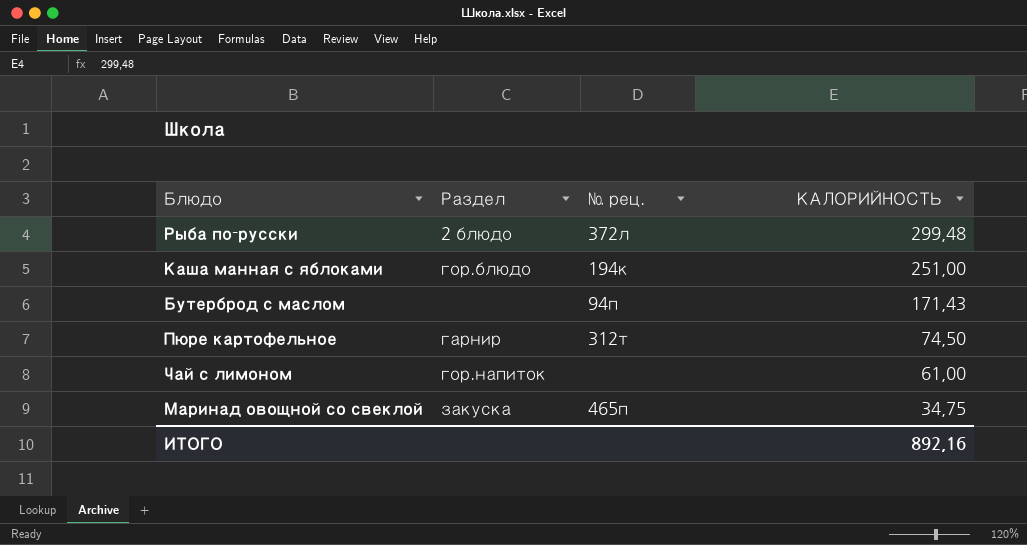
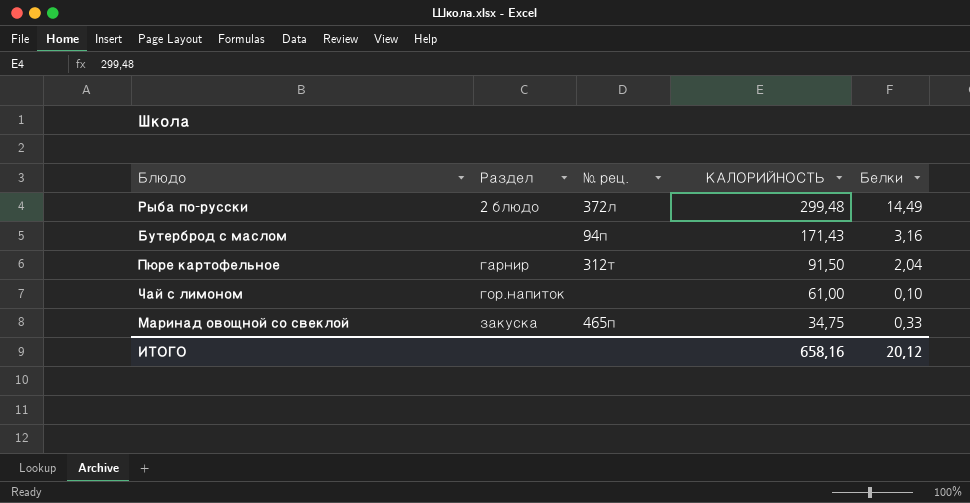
column Белки | position: none -> 5
row Каша манная с яблоками: гор.блюдо | 194к | 251,00 -> none
Пюре картофельное | КАЛОРИЙНОСТЬ: 74,50 -> 91,50
ИТОГО | КАЛОРИЙНОСТЬ: 892,16 -> 658,16

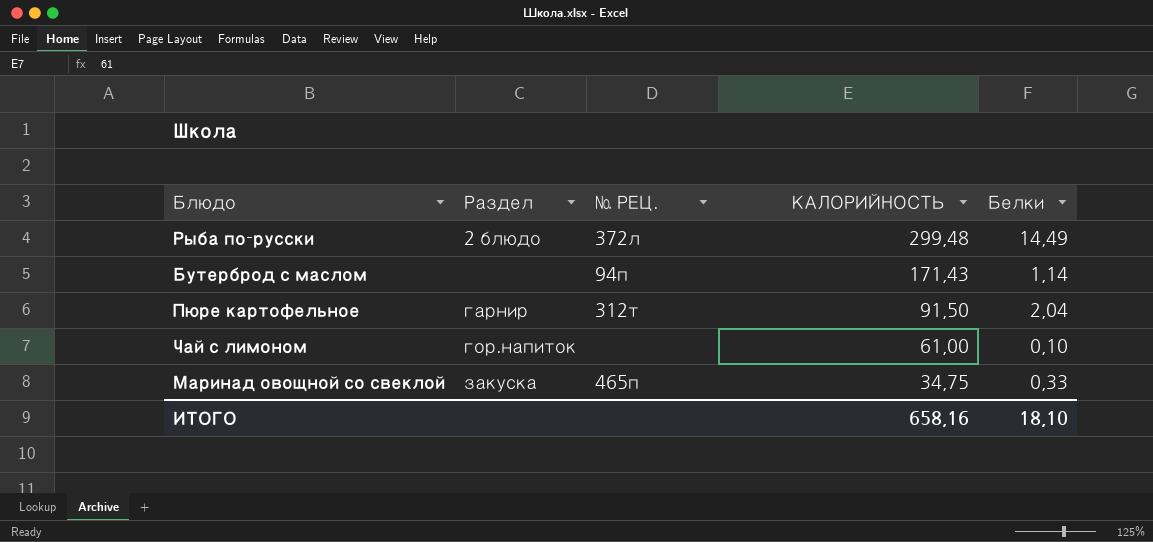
column name: № рец. -> № РЕЦ.
Бутерброд с маслом | Белки: 3,16 -> 1,14
ИТОГО | Белки: 20,12 -> 18,10

